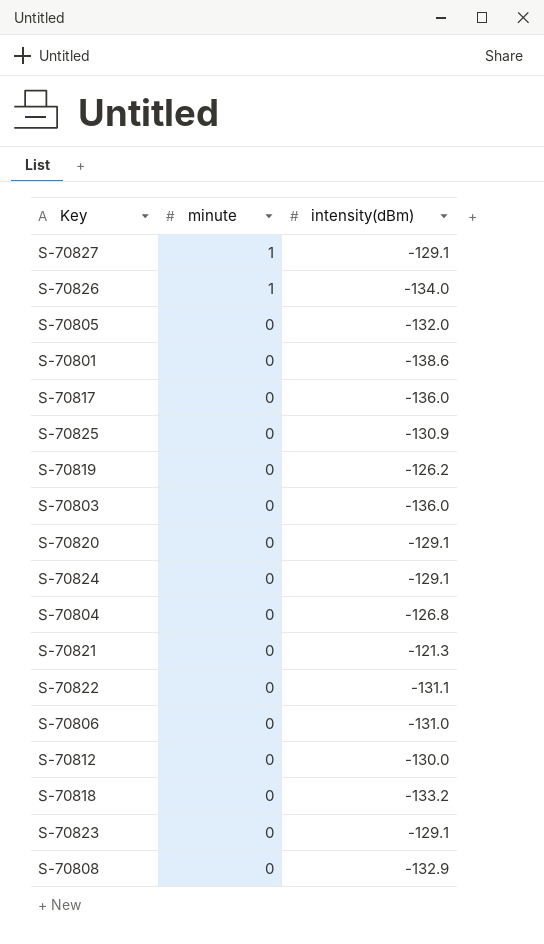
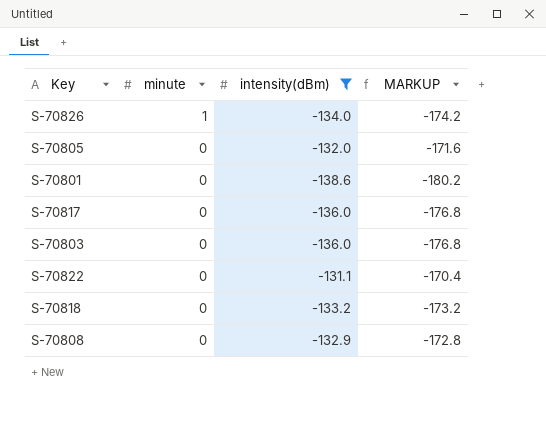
filter: none -> intensity(dBm) <= -131.1
column MARKUP | formula: none -> [intensity(dBm)] * 1.3

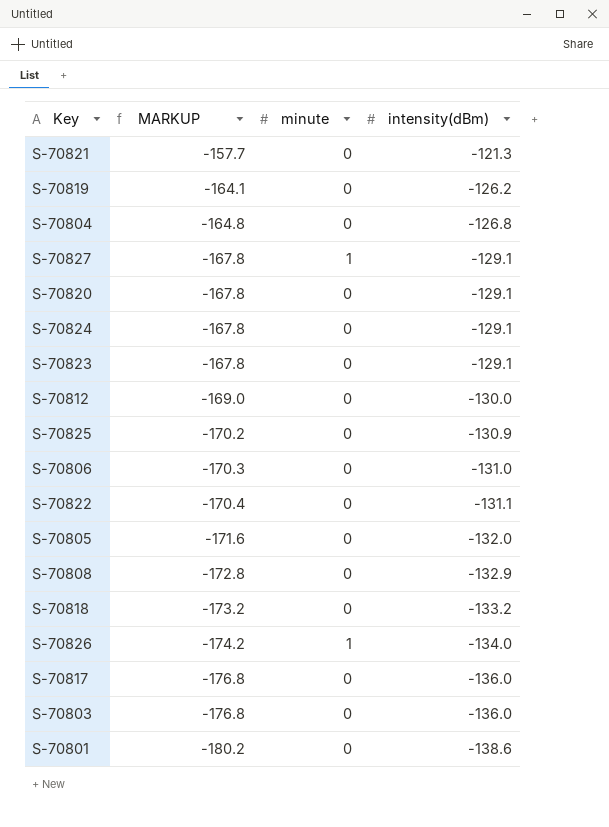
filter: intensity(dBm) <= -131.1 -> none
row order: minute descending -> MARKUP descending
column MARKUP | position: 4 -> 2

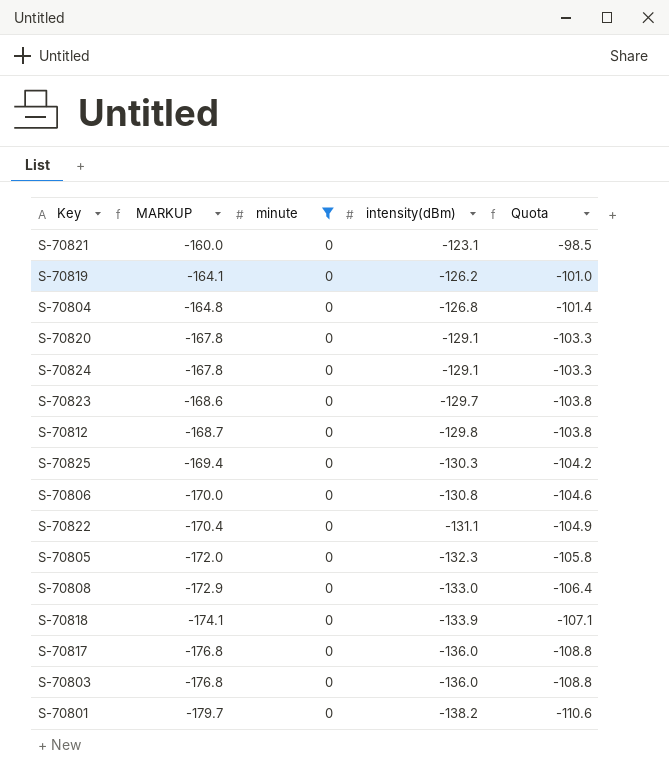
filter: none -> minute = 0
column Quota | formula: none -> [intensity(dBm)] * 0.8
S-70821 | MARKUP: -157.7 -> -160.0
S-70821 | intensity(dBm): -121.3 -> -123.1
S-70823 | MARKUP: -167.8 -> -168.6
S-70823 | intensity(dBm): -129.1 -> -129.7
S-70812 | MARKUP: -169.0 -> -168.7
S-70812 | intensity(dBm): -130.0 -> -129.8
S-70825 | MARKUP: -170.2 -> -169.4
S-70825 | intensity(dBm): -130.9 -> -130.3
S-70806 | MARKUP: -170.3 -> -170.0
S-70806 | intensity(dBm): -131.0 -> -130.8
S-70805 | MARKUP: -171.6 -> -172.0
S-70805 | intensity(dBm): -132.0 -> -132.3
S-70808 | MARKUP: -172.8 -> -172.9
S-70808 | intensity(dBm): -132.9 -> -133.0
S-70818 | MARKUP: -173.2 -> -174.1
S-70818 | intensity(dBm): -133.2 -> -133.9
S-70801 | MARKUP: -180.2 -> -179.7
S-70801 | intensity(dBm): -138.6 -> -138.2

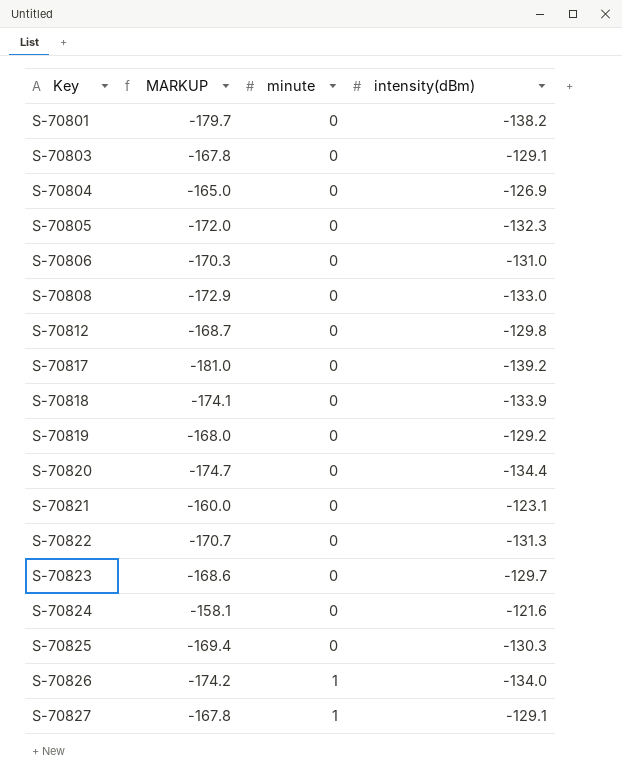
filter: minute = 0 -> none
row order: MARKUP descending -> Key ascending
column Quota | formula: [intensity(dBm)] * 0.8 -> none
S-70803 | MARKUP: -176.8 -> -167.8
S-70803 | intensity(dBm): -136.0 -> -129.1
S-70804 | MARKUP: -164.8 -> -165.0
S-70804 | intensity(dBm): -126.8 -> -126.9
S-70806 | MARKUP: -170.0 -> -170.3
S-70806 | intensity(dBm): -130.8 -> -131.0
S-70817 | MARKUP: -176.8 -> -181.0
S-70817 | intensity(dBm): -136.0 -> -139.2
S-70819 | MARKUP: -164.1 -> -168.0
S-70819 | intensity(dBm): -126.2 -> -129.2
S-70820 | MARKUP: -167.8 -> -174.7
S-70820 | intensity(dBm): -129.1 -> -134.4
S-70822 | MARKUP: -170.4 -> -170.7
S-70822 | intensity(dBm): -131.1 -> -131.3
S-70824 | MARKUP: -167.8 -> -158.1
S-70824 | intensity(dBm): -129.1 -> -121.6

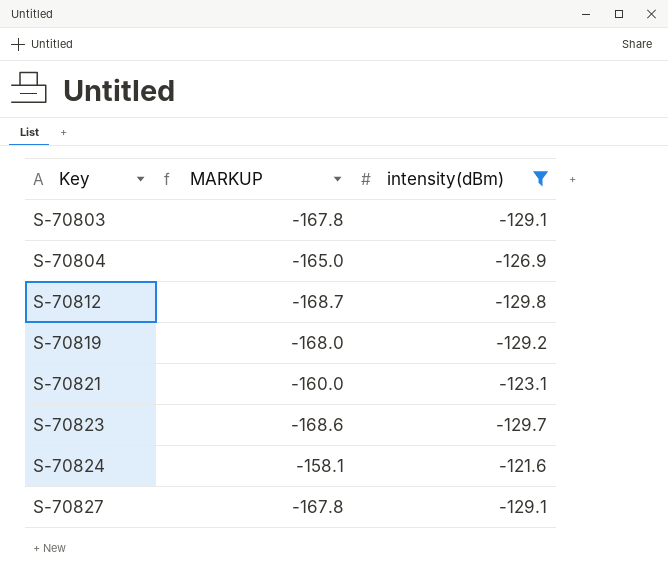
filter: none -> intensity(dBm) >= -129.8
column minute | position: 3 -> none

